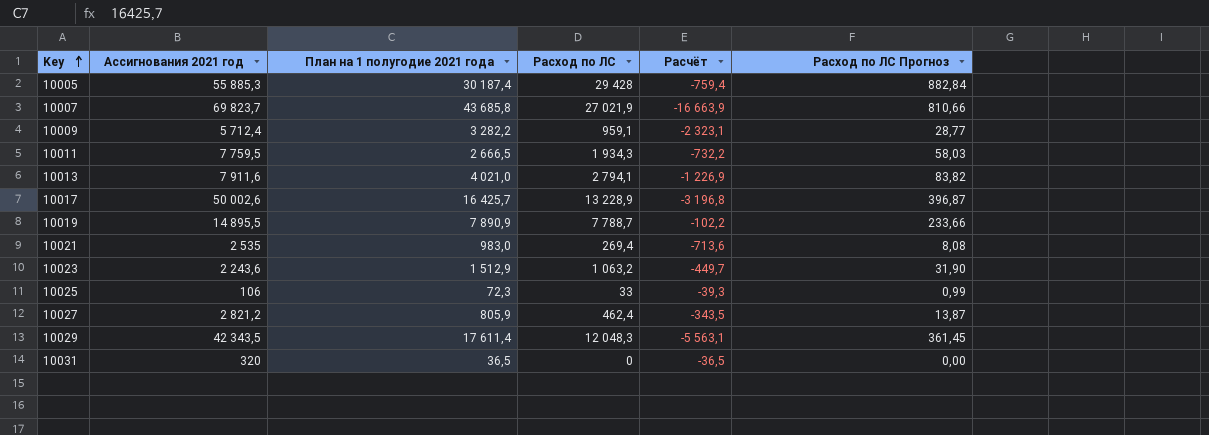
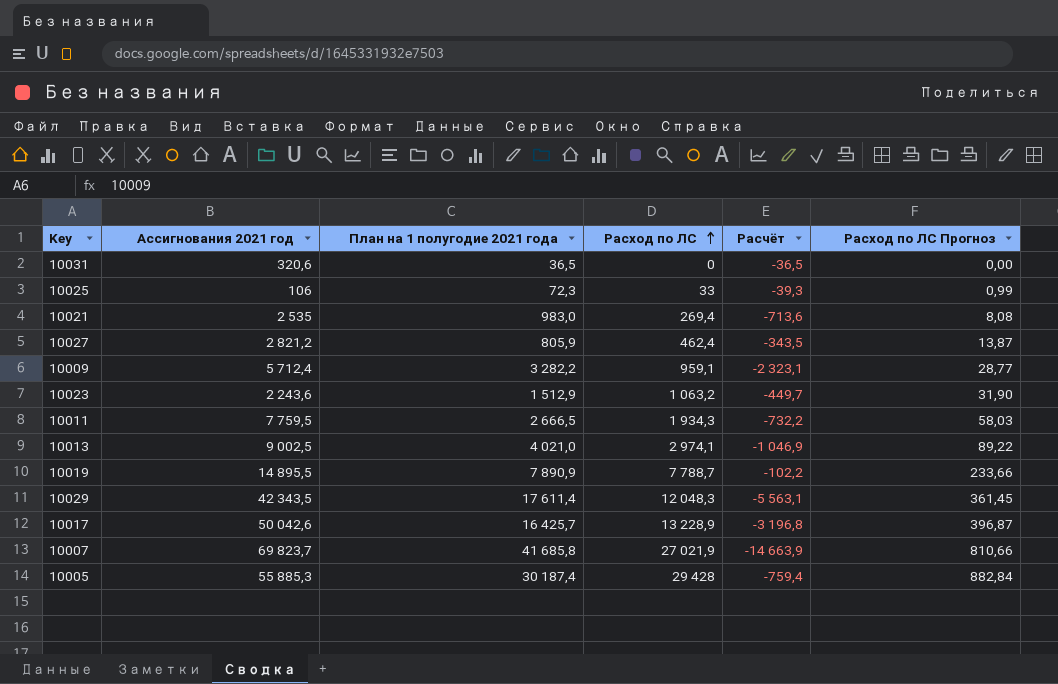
row order: Key ascending -> Расход по ЛС ascending
10031 | Ассигнования 2021 год: 320 -> 320,6
10013 | Ассигнования 2021 год: 7 911,6 -> 9 002,5
10013 | Расход по ЛС: 2 794,1 -> 2 974,1
10013 | Расчёт: -1 226,9 -> -1 046,9
10013 | Расход по ЛС Прогноз: 83,82 -> 89,22
10017 | Ассигнования 2021 год: 50 002,6 -> 50 042,6
10007 | План на 1 полугодие 2021 года: 43 685,8 -> 41 685,8
10007 | Расчёт: -16 663,9 -> -14 663,9

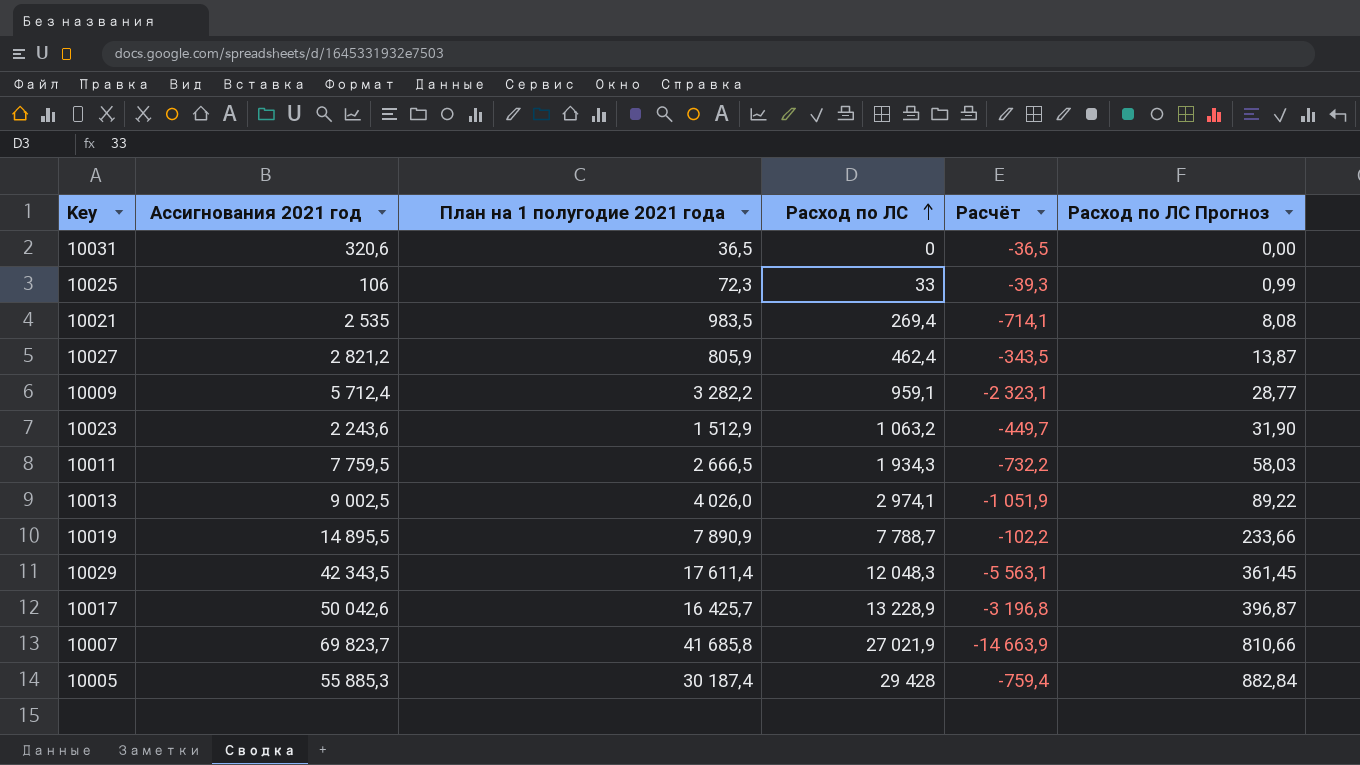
10021 | План на 1 полугодие 2021 года: 983,0 -> 983,5
10021 | Расчёт: -713,6 -> -714,1
10013 | План на 1 полугодие 2021 года: 4 021,0 -> 4 026,0
10013 | Расчёт: -1 046,9 -> -1 051,9

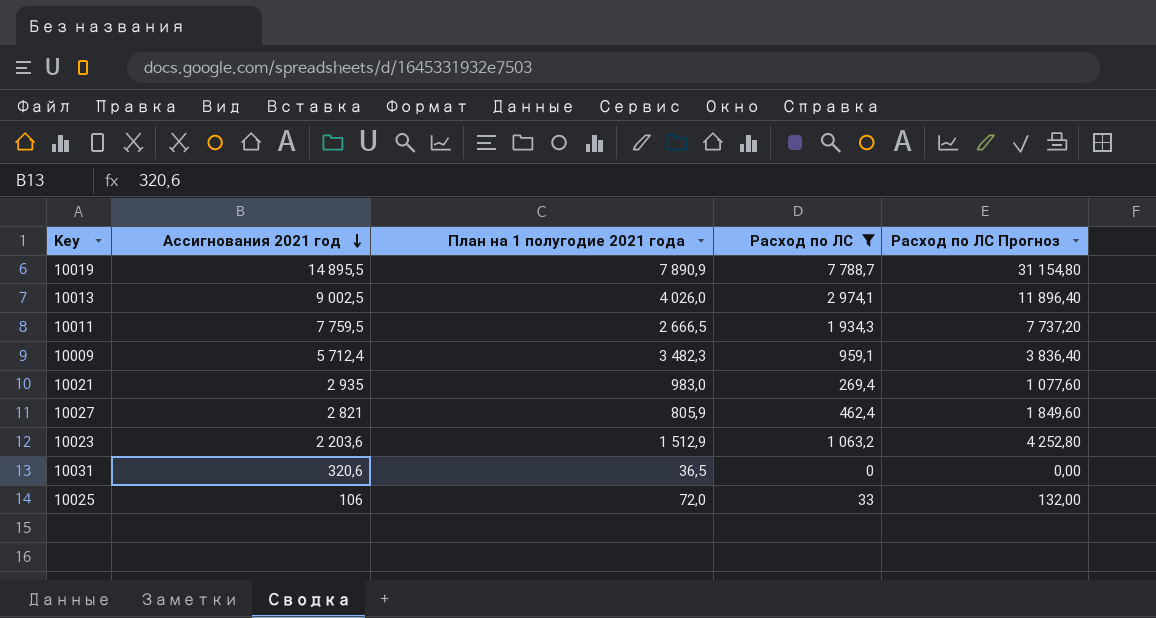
filter: none -> Расход по ЛС <= 7 788,7
row order: Расход по ЛС ascending -> Ассигнования 2021 год descending
column Расчёт | formula: [Расход по ЛС] - [План на 1 полугодие 2021 года] -> none
column Расход по ЛС Прогноз | formula: [Расход по ЛС] * 0,03 -> [Расход по ЛС] * 4
10009 | План на 1 полугодие 2021 года: 3 282,2 -> 3 482,3
10021 | Ассигнования 2021 год: 2 535 -> 2 935
10021 | План на 1 полугодие 2021 года: 983,5 -> 983,0
10027 | Ассигнования 2021 год: 2 821,2 -> 2 821
10023 | Ассигнования 2021 год: 2 243,6 -> 2 203,6
10025 | План на 1 полугодие 2021 года: 72,3 -> 72,0

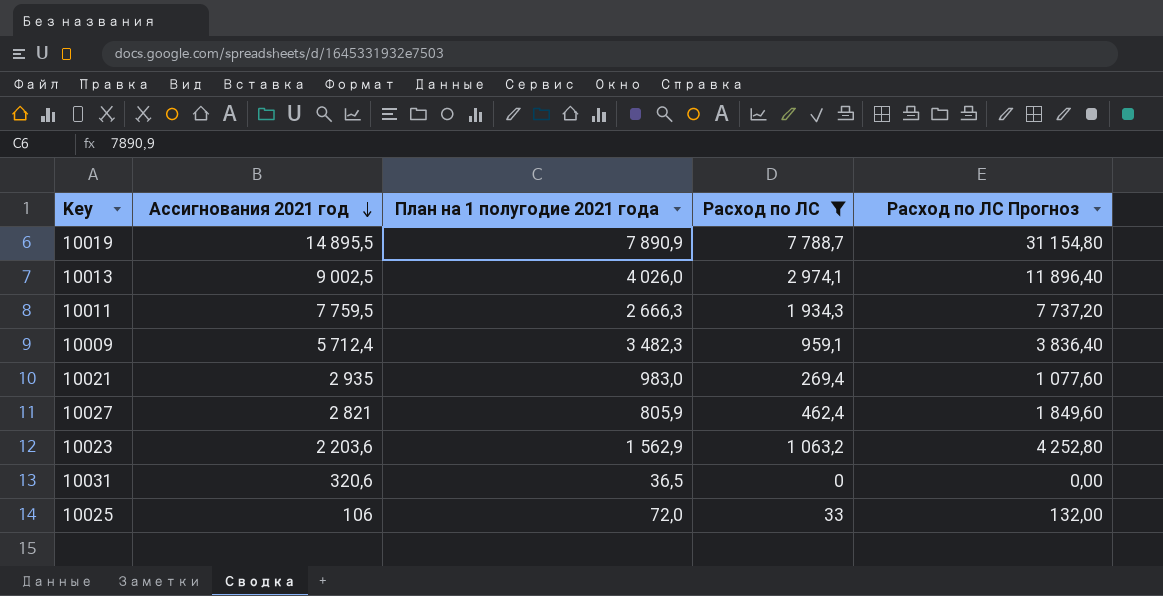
10011 | План на 1 полугодие 2021 года: 2 666,5 -> 2 666,3
10023 | План на 1 полугодие 2021 года: 1 512,9 -> 1 562,9

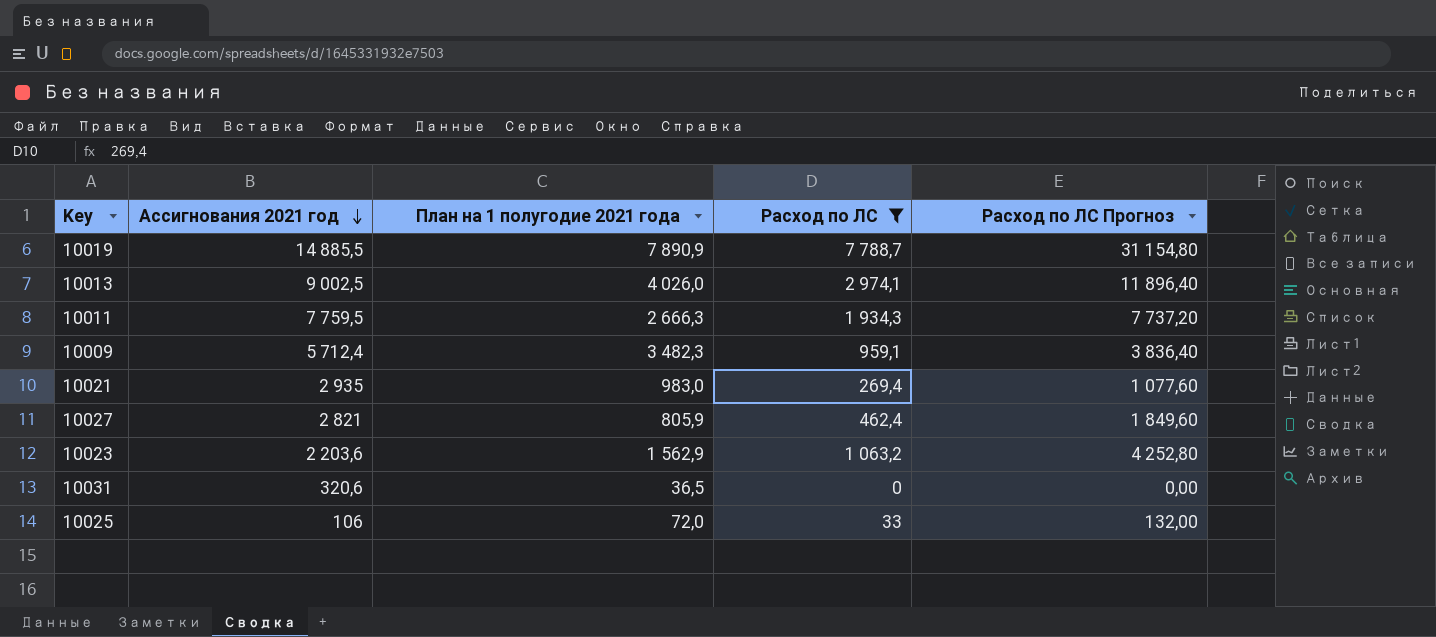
10019 | Ассигнования 2021 год: 14 895,5 -> 14 885,5

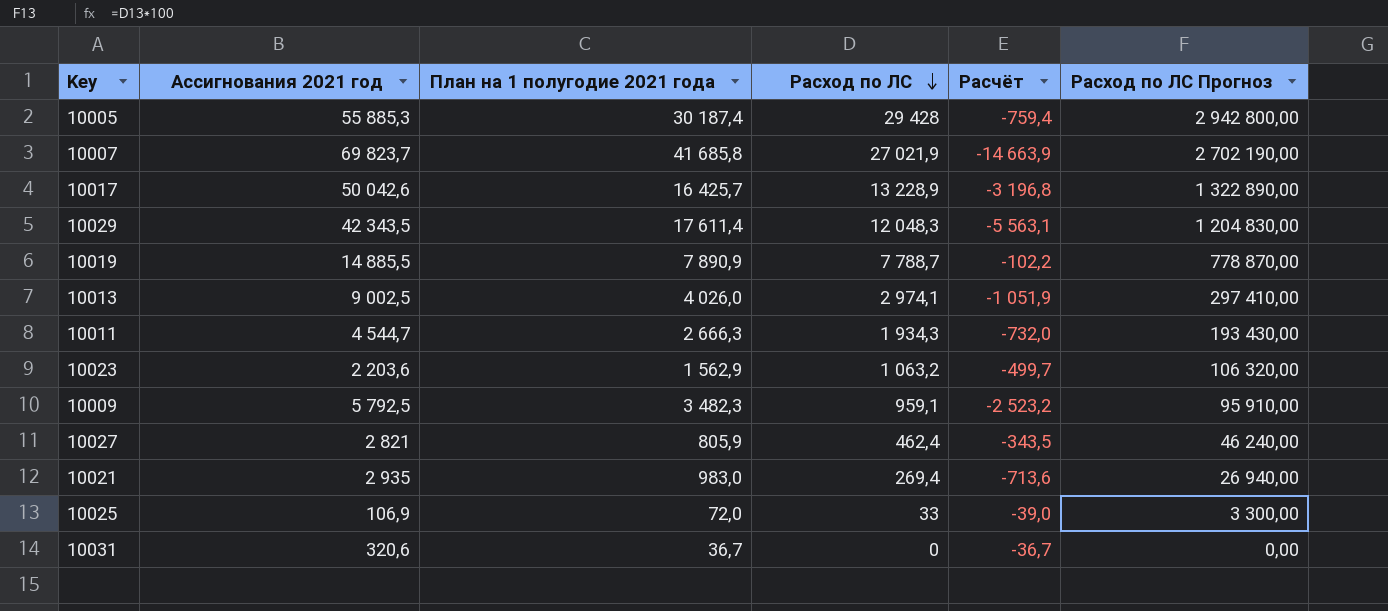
filter: Расход по ЛС <= 7 788,7 -> none
row order: Ассигнования 2021 год descending -> Расход по ЛС descending
column Расчёт | formula: none -> [Расход по ЛС] - [План на 1 полугодие 2021 года]
column Расход по ЛС Прогноз | formula: [Расход по ЛС] * 4 -> [Расход по ЛС] * 100
10011 | Ассигнования 2021 год: 7 759,5 -> 4 544,7
10009 | Ассигнования 2021 год: 5 712,4 -> 5 792,5
10025 | Ассигнования 2021 год: 106 -> 106,9
10031 | План на 1 полугодие 2021 года: 36,5 -> 36,7

